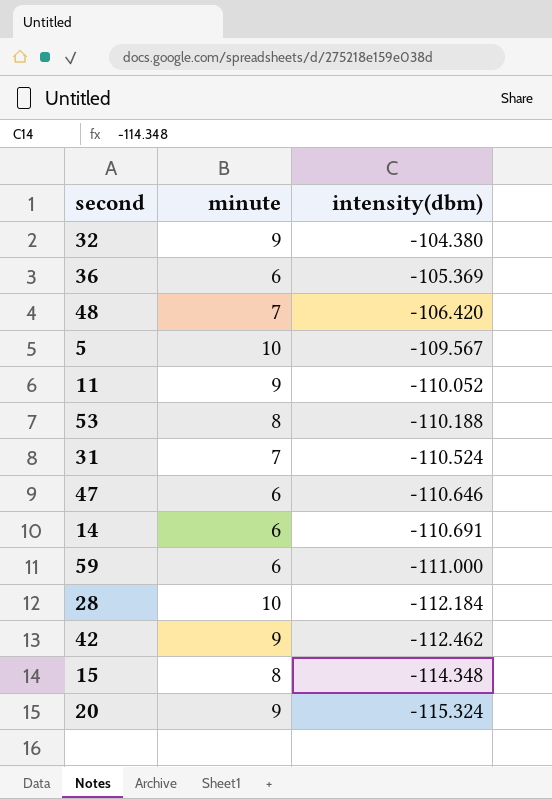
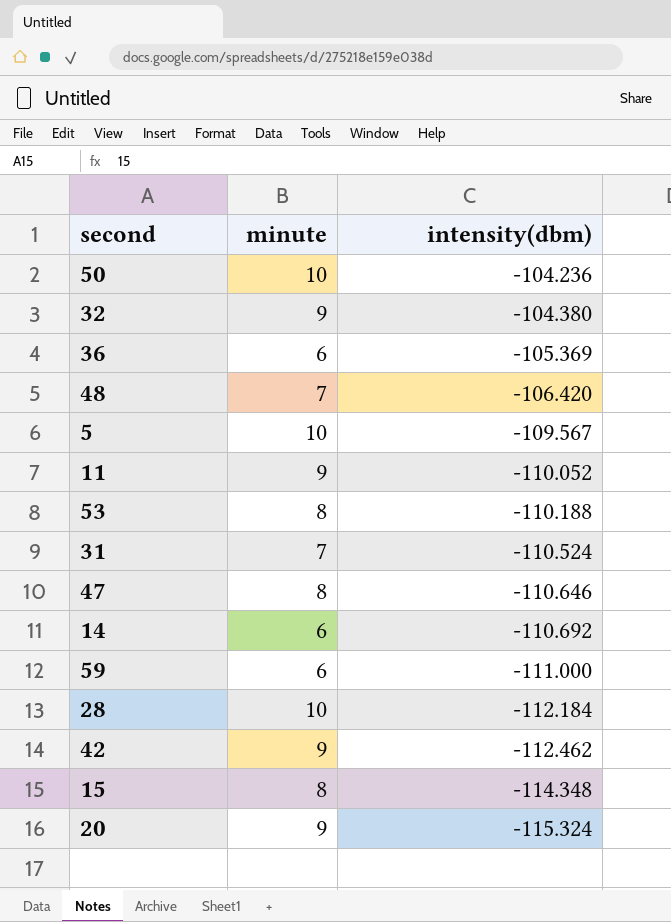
row 50: none -> 10 | -104.236
47 | minute: 6 -> 8
14 | intensity(dbm): -110.691 -> -110.692

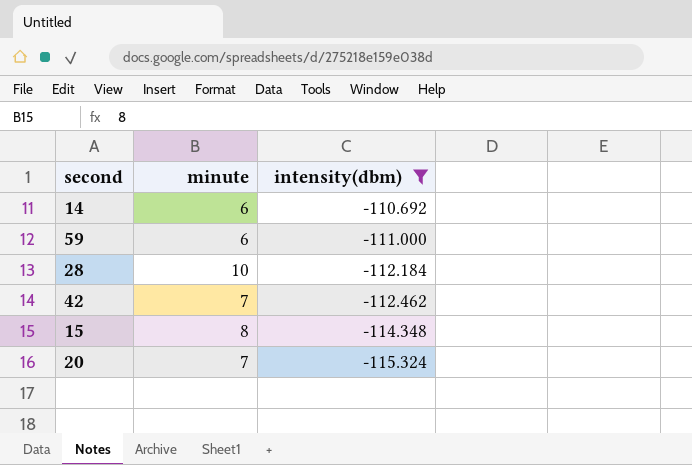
filter: none -> intensity(dbm) <= -110.692
42 | minute: 9 -> 7
20 | minute: 9 -> 7

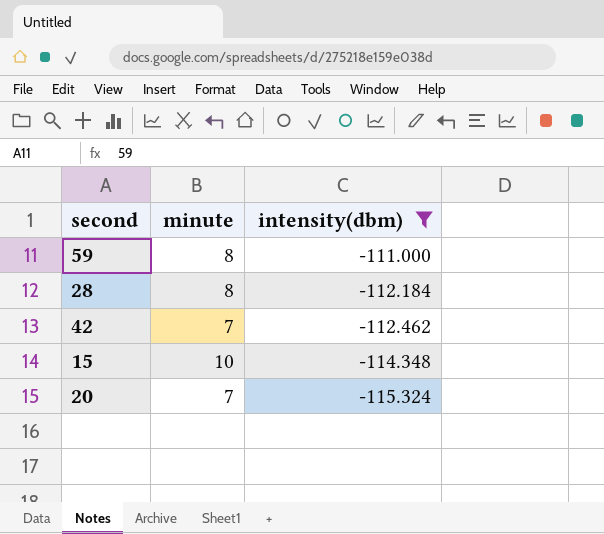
row 14: 6 | -110.692 -> none
59 | minute: 6 -> 8
28 | minute: 10 -> 8
15 | minute: 8 -> 10

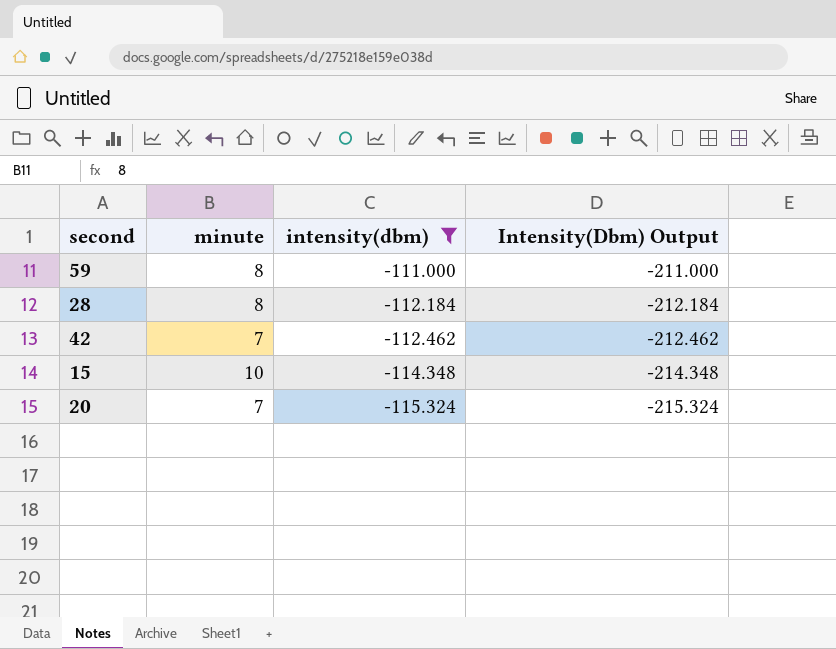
column Intensity(Dbm) Output | formula: none -> [intensity(dbm)] - 100

